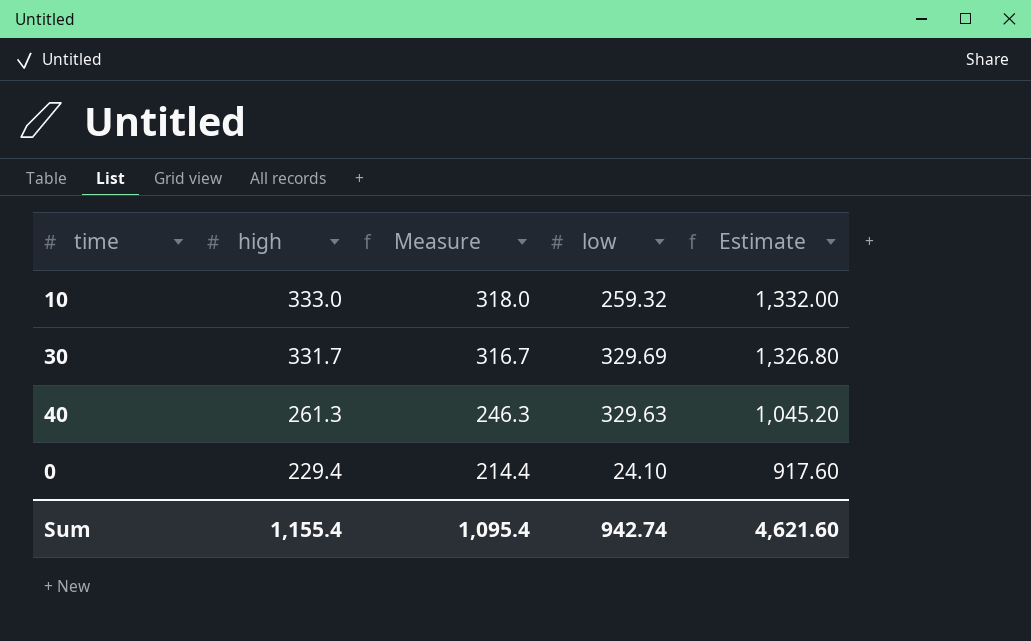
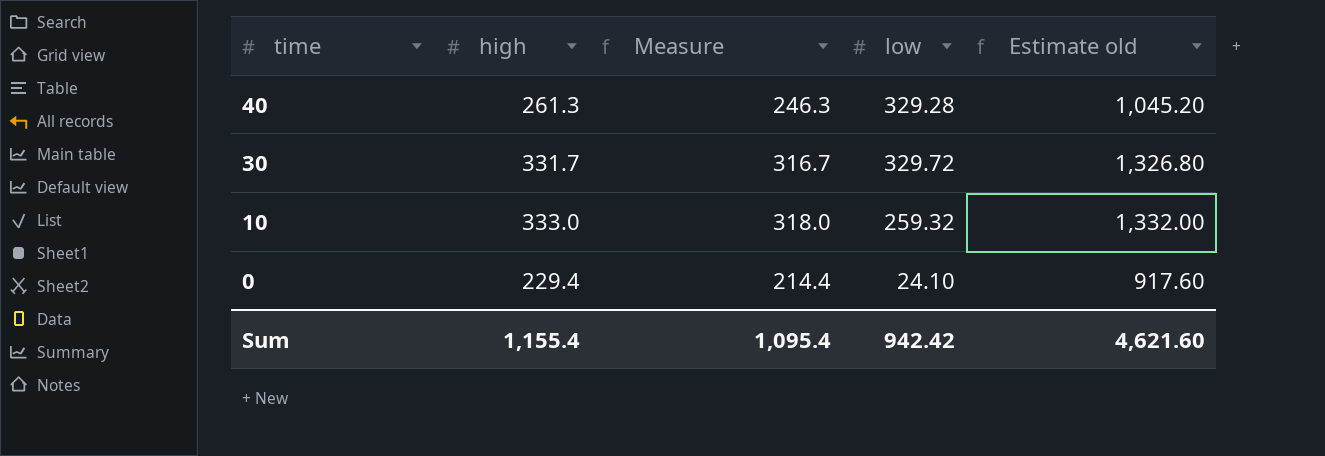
row order: high descending -> time descending
column name: Estimate -> Estimate old
40 | low: 329.63 -> 329.28
30 | low: 329.69 -> 329.72
Sum | low: 942.74 -> 942.42

